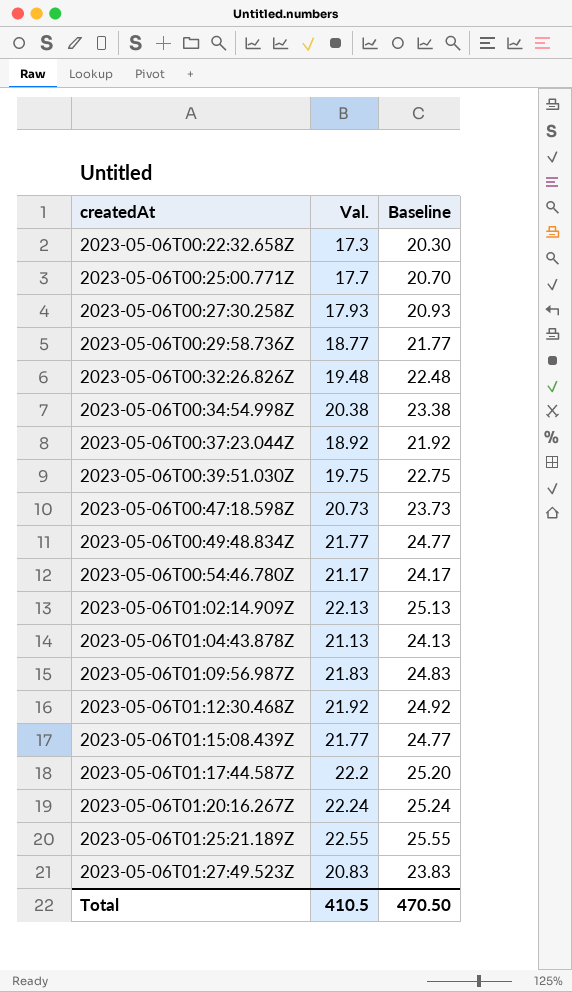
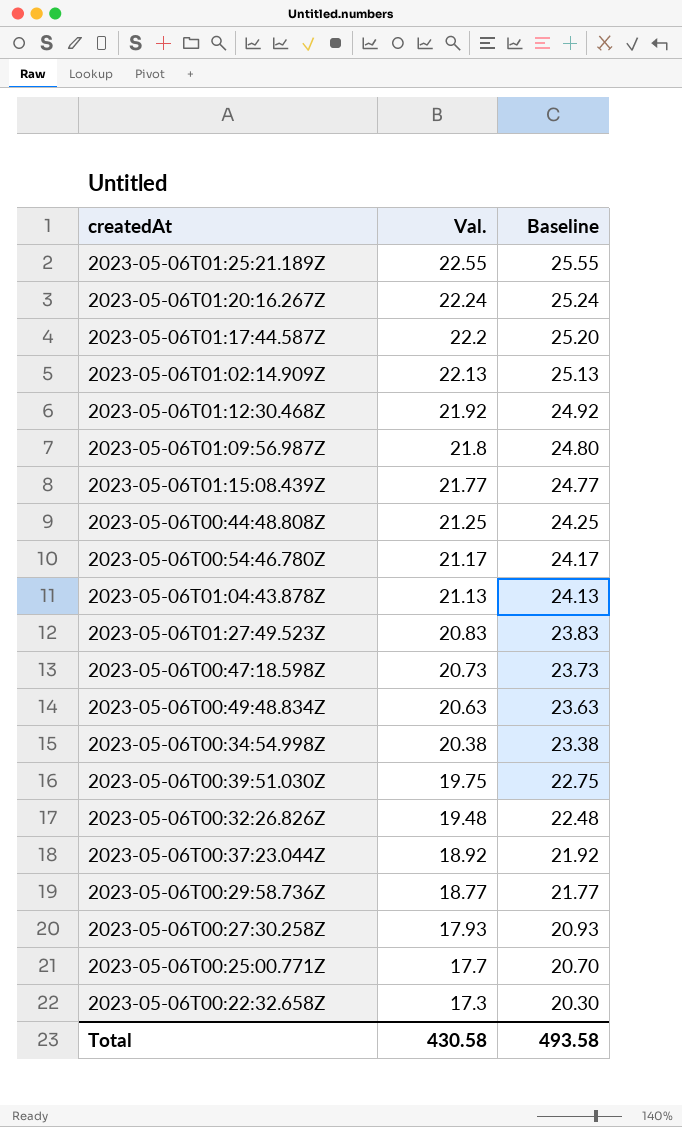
row order: createdAt ascending -> Val. descending
2023-05-06T01:09:56.987Z | Val.: 21.83 -> 21.8
2023-05-06T01:09:56.987Z | Baseline: 24.83 -> 24.80
row 2023-05-06T00:44:48.808Z: none -> 21.25 | 24.25
2023-05-06T00:49:48.834Z | Val.: 21.77 -> 20.63
2023-05-06T00:49:48.834Z | Baseline: 24.77 -> 23.63
Total | Val.: 410.5 -> 430.58
Total | Baseline: 470.50 -> 493.58

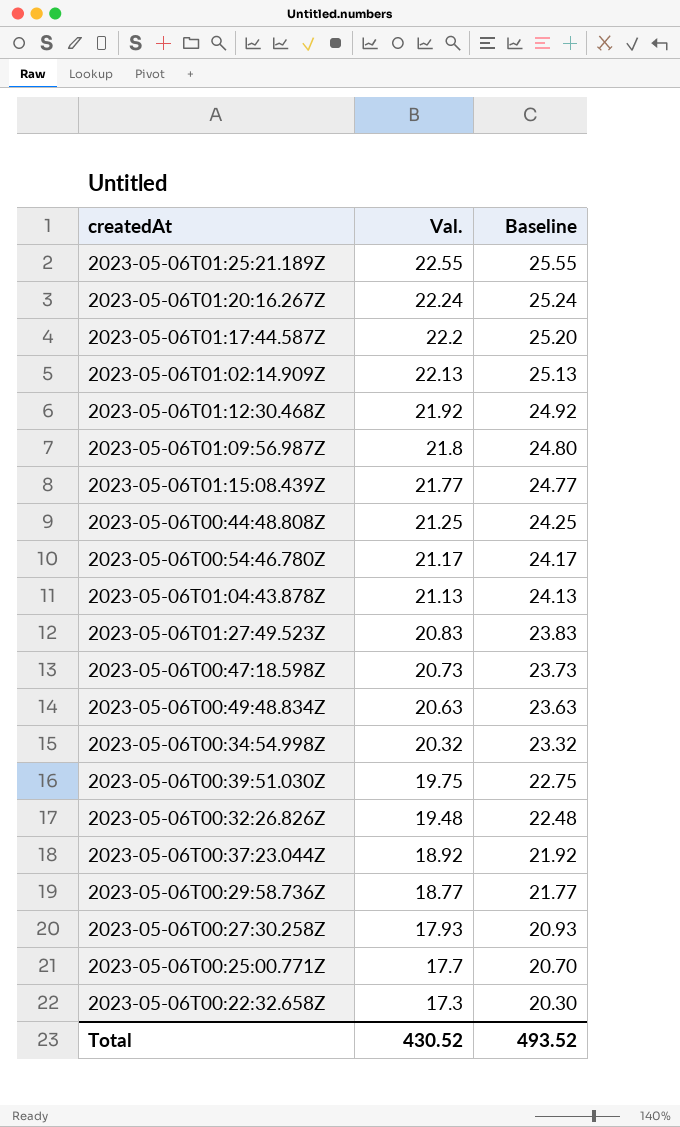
2023-05-06T00:34:54.998Z | Val.: 20.38 -> 20.32
2023-05-06T00:34:54.998Z | Baseline: 23.38 -> 23.32
Total | Val.: 430.58 -> 430.52
Total | Baseline: 493.58 -> 493.52

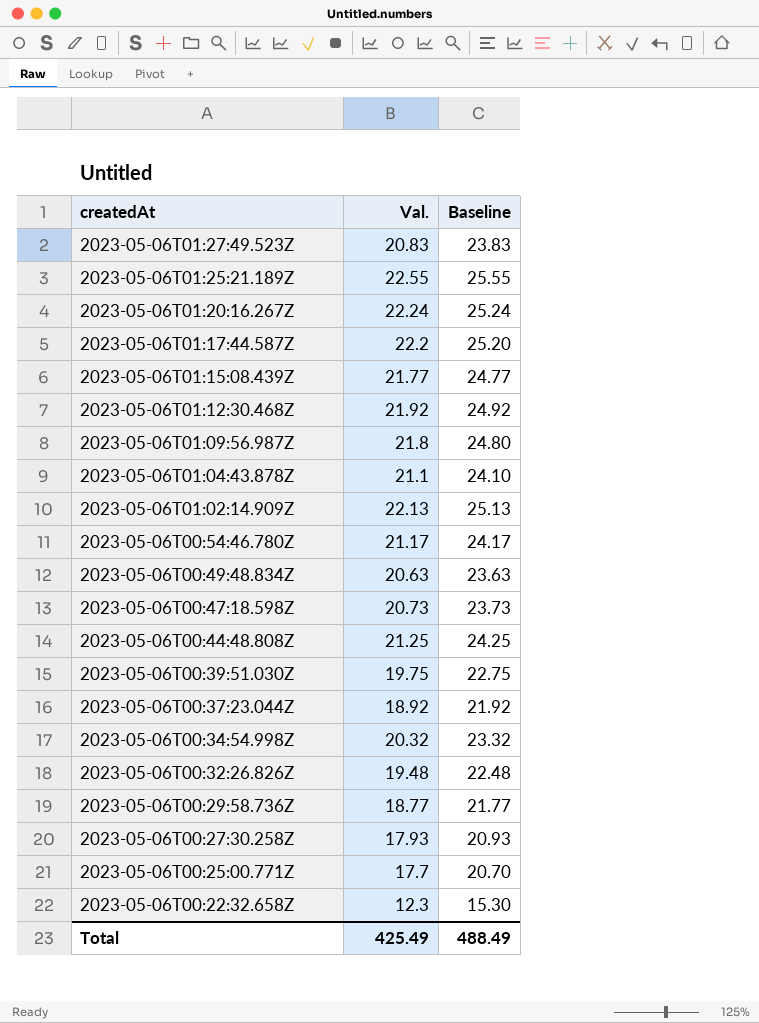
row order: Val. descending -> createdAt descending
2023-05-06T01:04:43.878Z | Val.: 21.13 -> 21.1
2023-05-06T01:04:43.878Z | Baseline: 24.13 -> 24.10
2023-05-06T00:22:32.658Z | Val.: 17.3 -> 12.3
2023-05-06T00:22:32.658Z | Baseline: 20.30 -> 15.30
Total | Val.: 430.52 -> 425.49
Total | Baseline: 493.52 -> 488.49

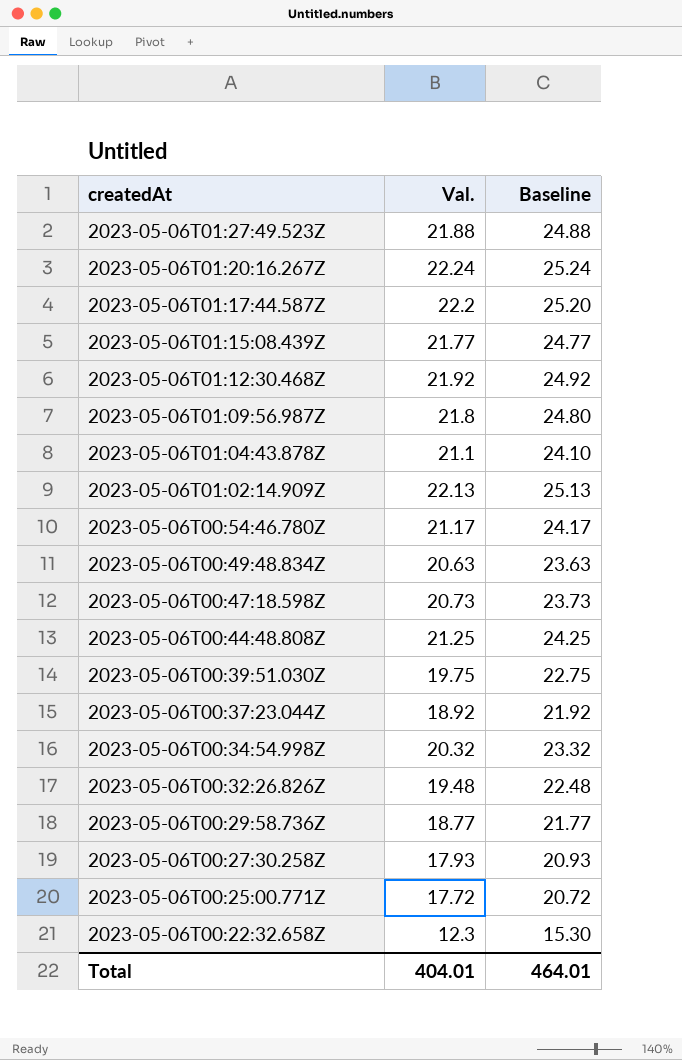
row 2023-05-06T01:25:21.189Z: 22.55 | 25.55 -> none
2023-05-06T01:27:49.523Z | Val.: 20.83 -> 21.88
2023-05-06T01:27:49.523Z | Baseline: 23.83 -> 24.88
2023-05-06T00:25:00.771Z | Val.: 17.7 -> 17.72
2023-05-06T00:25:00.771Z | Baseline: 20.70 -> 20.72
Total | Val.: 425.49 -> 404.01
Total | Baseline: 488.49 -> 464.01

